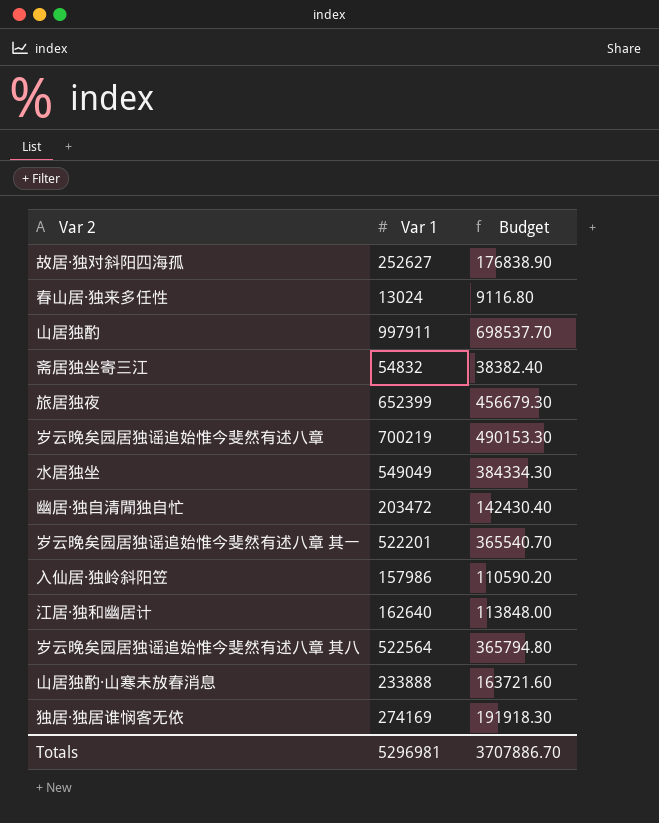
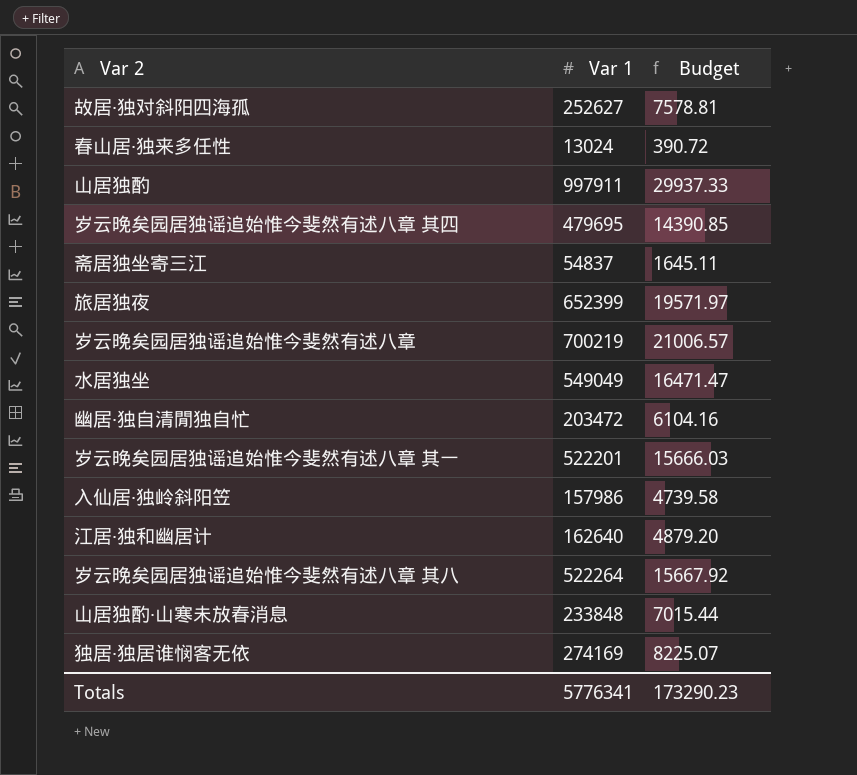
column Budget | formula: [Var 1] * 0.7 -> [Var 1] * 0.03
row 岁云晚矣园居独谣追始惟今斐然有述八章 其四: none -> 479695 | 14390.85
斋居独坐寄三江 | Var 1: 54832 -> 54837
岁云晚矣园居独谣追始惟今斐然有述八章 其八 | Var 1: 522564 -> 522264
山居独酌·山寒未放春消息 | Var 1: 233888 -> 233848
Totals | Var 1: 5296981 -> 5776341
Totals | Budget: 3707886.70 -> 173290.23

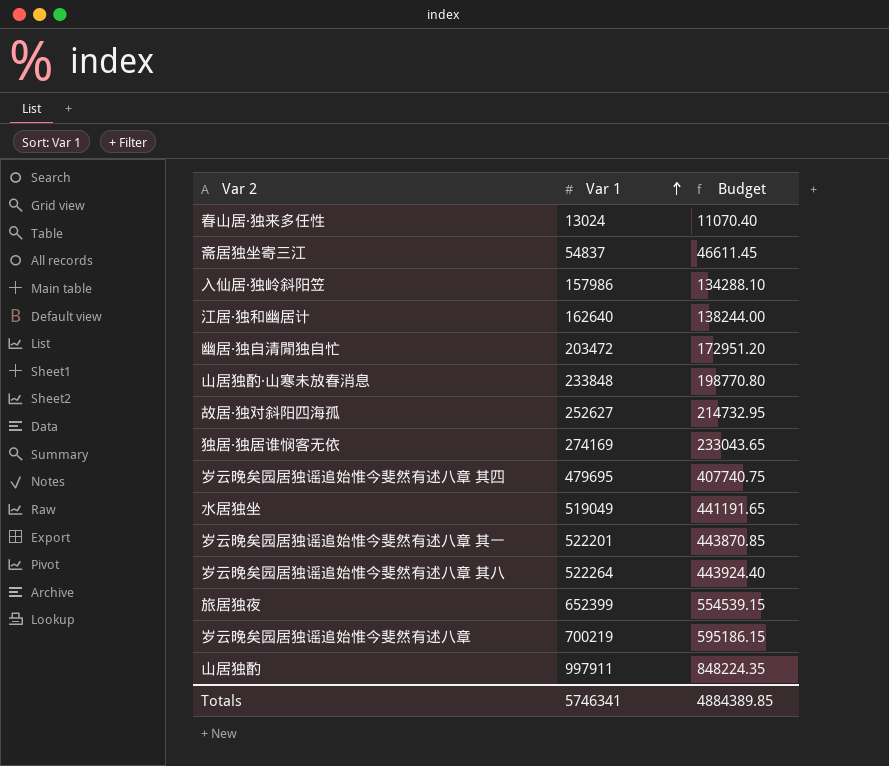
row order: none -> Var 1 ascending
column Budget | formula: [Var 1] * 0.03 -> [Var 1] * 0.85
水居独坐 | Var 1: 549049 -> 519049
Totals | Var 1: 5776341 -> 5746341
Totals | Budget: 173290.23 -> 4884389.85

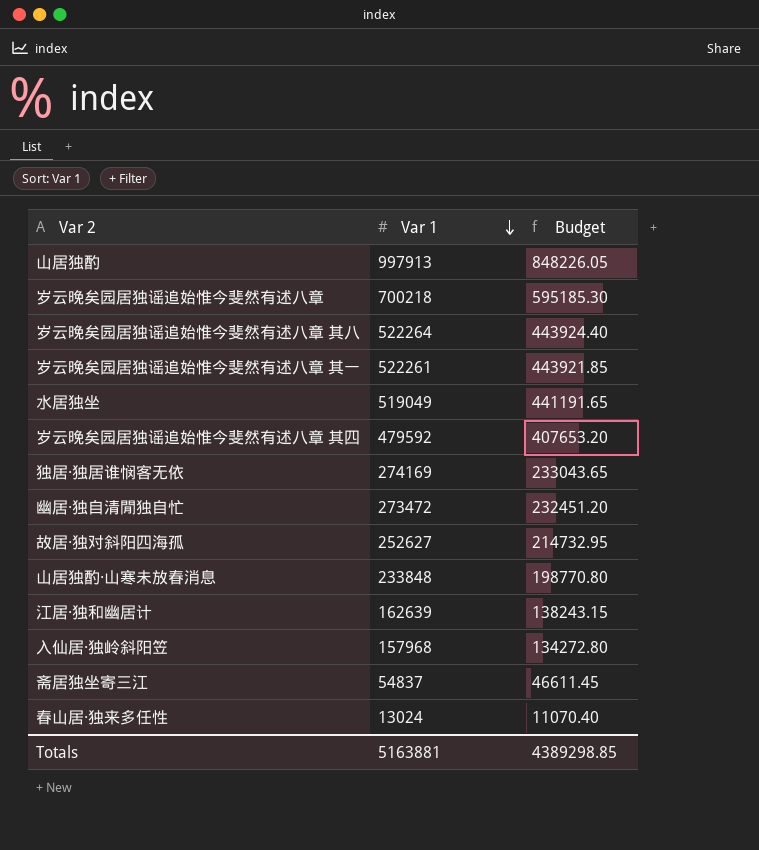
row order: Var 1 ascending -> Var 1 descending
row 旅居独夜: 652399 | 554539.15 -> none
山居独酌 | Var 1: 997911 -> 997913
山居独酌 | Budget: 848224.35 -> 848226.05
岁云晚矣园居独谣追始惟今斐然有述八章 | Var 1: 700219 -> 700218
岁云晚矣园居独谣追始惟今斐然有述八章 | Budget: 595186.15 -> 595185.30
岁云晚矣园居独谣追始惟今斐然有述八章 其一 | Var 1: 522201 -> 522261
岁云晚矣园居独谣追始惟今斐然有述八章 其一 | Budget: 443870.85 -> 443921.85
岁云晚矣园居独谣追始惟今斐然有述八章 其四 | Var 1: 479695 -> 479592
岁云晚矣园居独谣追始惟今斐然有述八章 其四 | Budget: 407740.75 -> 407653.20
幽居·独自清閒独自忙 | Var 1: 203472 -> 273472
幽居·独自清閒独自忙 | Budget: 172951.20 -> 232451.20
江居·独和幽居计 | Var 1: 162640 -> 162639
江居·独和幽居计 | Budget: 138244.00 -> 138243.15
入仙居·独岭斜阳笠 | Var 1: 157986 -> 157968
入仙居·独岭斜阳笠 | Budget: 134288.10 -> 134272.80
Totals | Var 1: 5746341 -> 5163881
Totals | Budget: 4884389.85 -> 4389298.85

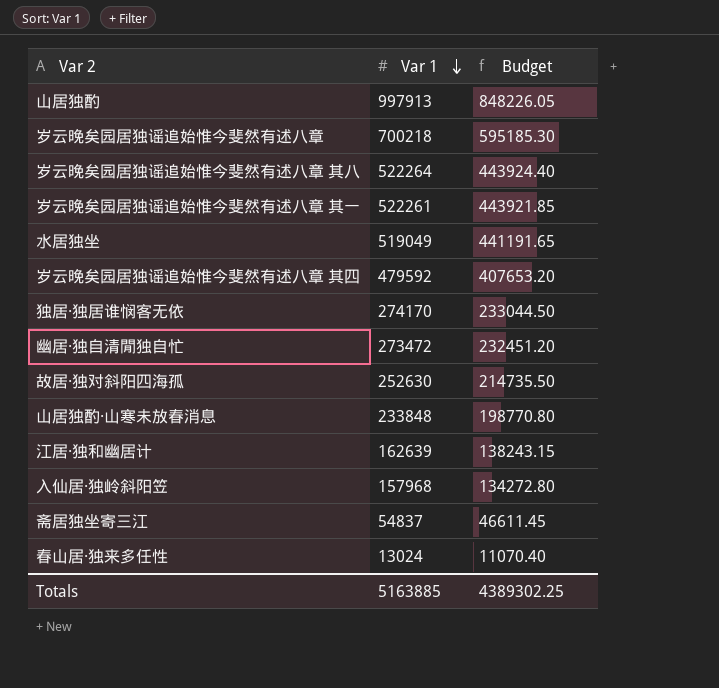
独居·独居谁悯客无依 | Var 1: 274169 -> 274170
独居·独居谁悯客无依 | Budget: 233043.65 -> 233044.50
故居·独对斜阳四海孤 | Var 1: 252627 -> 252630
故居·独对斜阳四海孤 | Budget: 214732.95 -> 214735.50
Totals | Var 1: 5163881 -> 5163885
Totals | Budget: 4389298.85 -> 4389302.25

